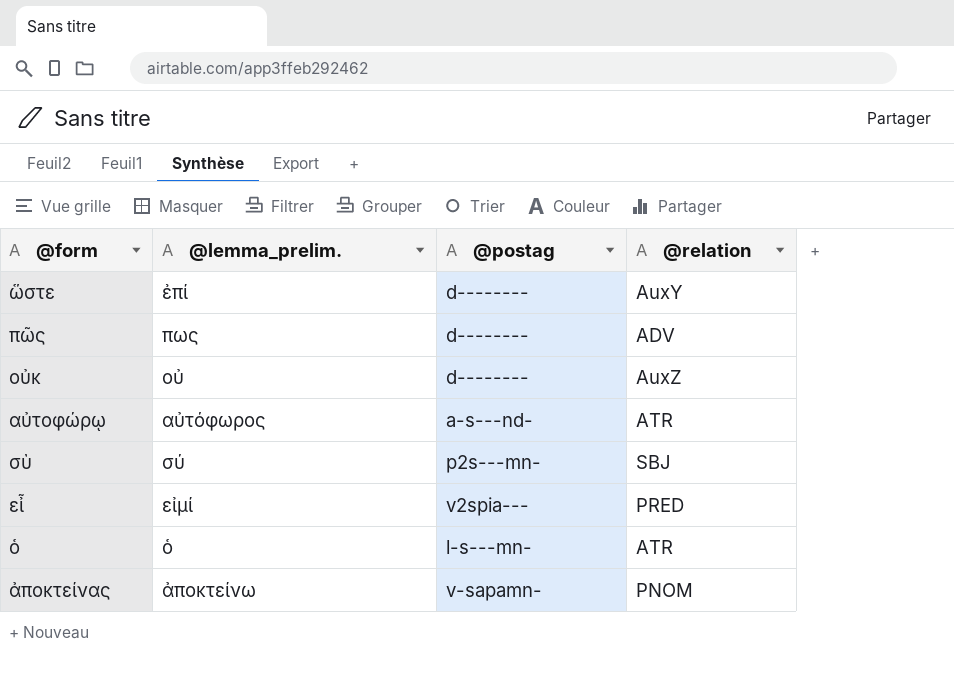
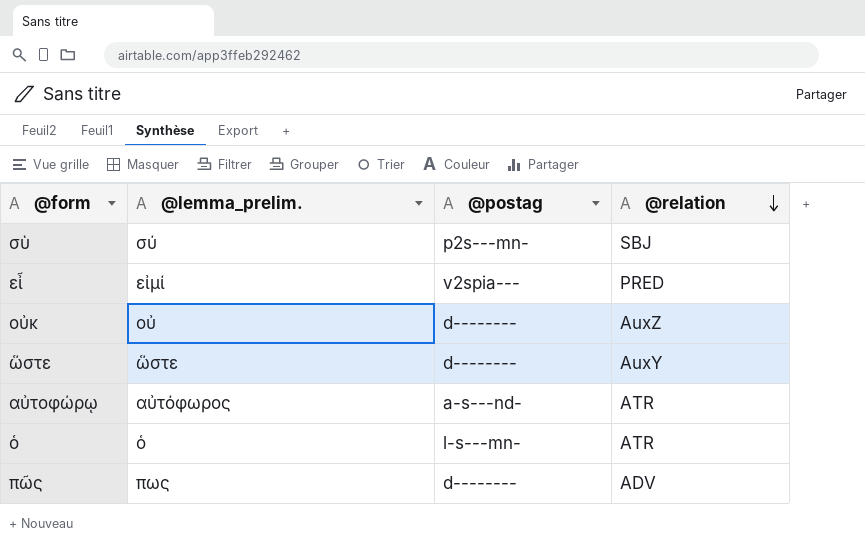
row order: none -> @relation descending
row ἀποκτείνας: ἀποκτείνω | v-sapamn- | PNOM -> none
ὥστε | @lemma_prelim.: ἐπί -> ὥστε

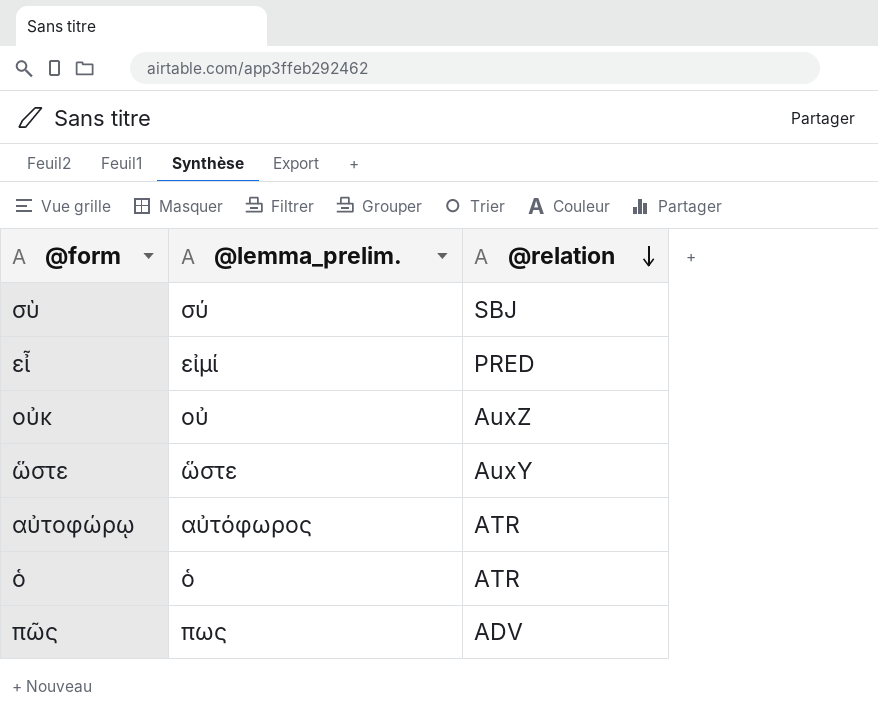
column @postag | position: 3 -> none

